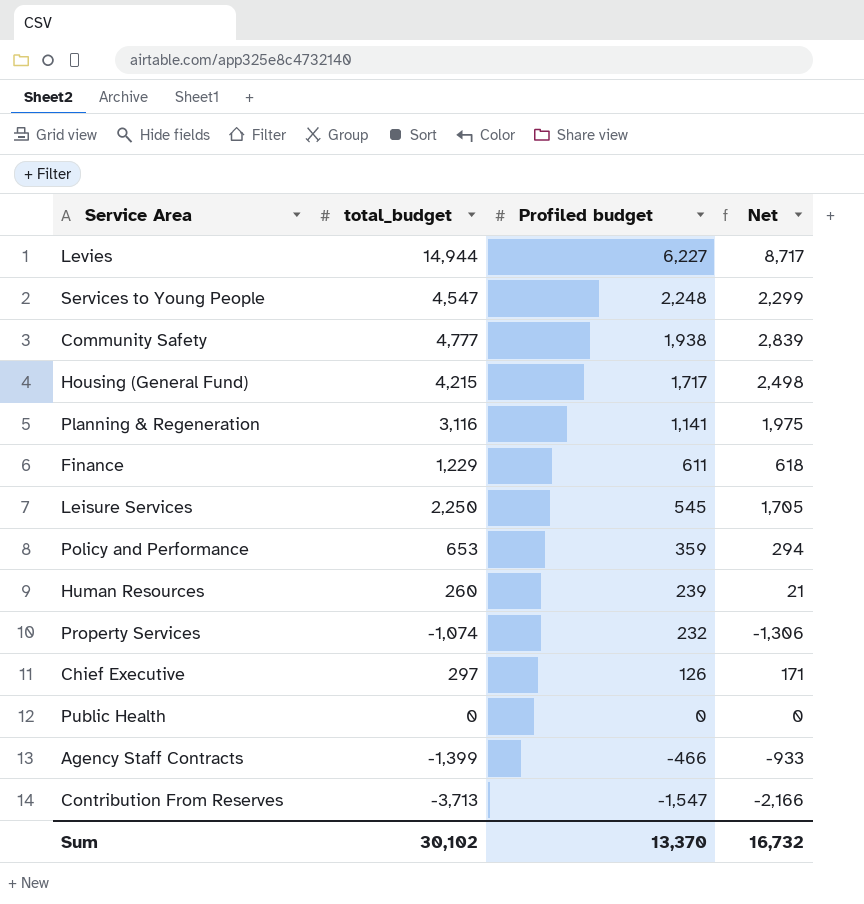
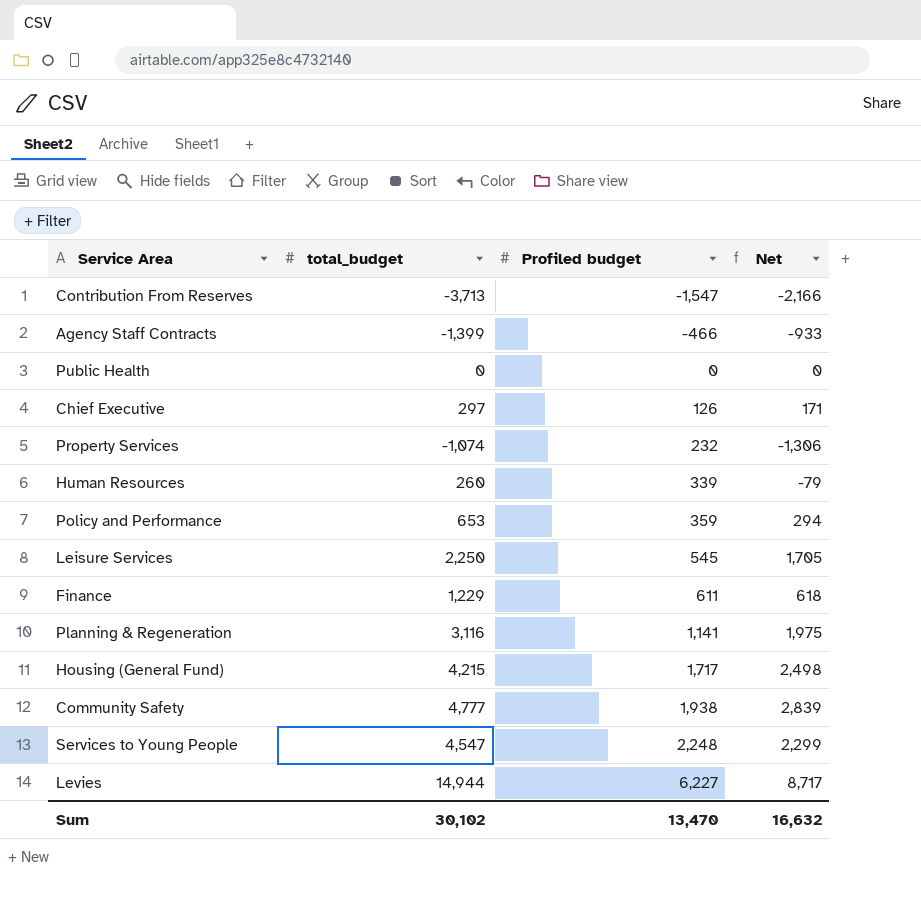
row order: Profiled budget descending -> Profiled budget ascending
Human Resources | Profiled budget: 239 -> 339
Human Resources | Net: 21 -> -79
Sum | Profiled budget: 13,370 -> 13,470
Sum | Net: 16,732 -> 16,632

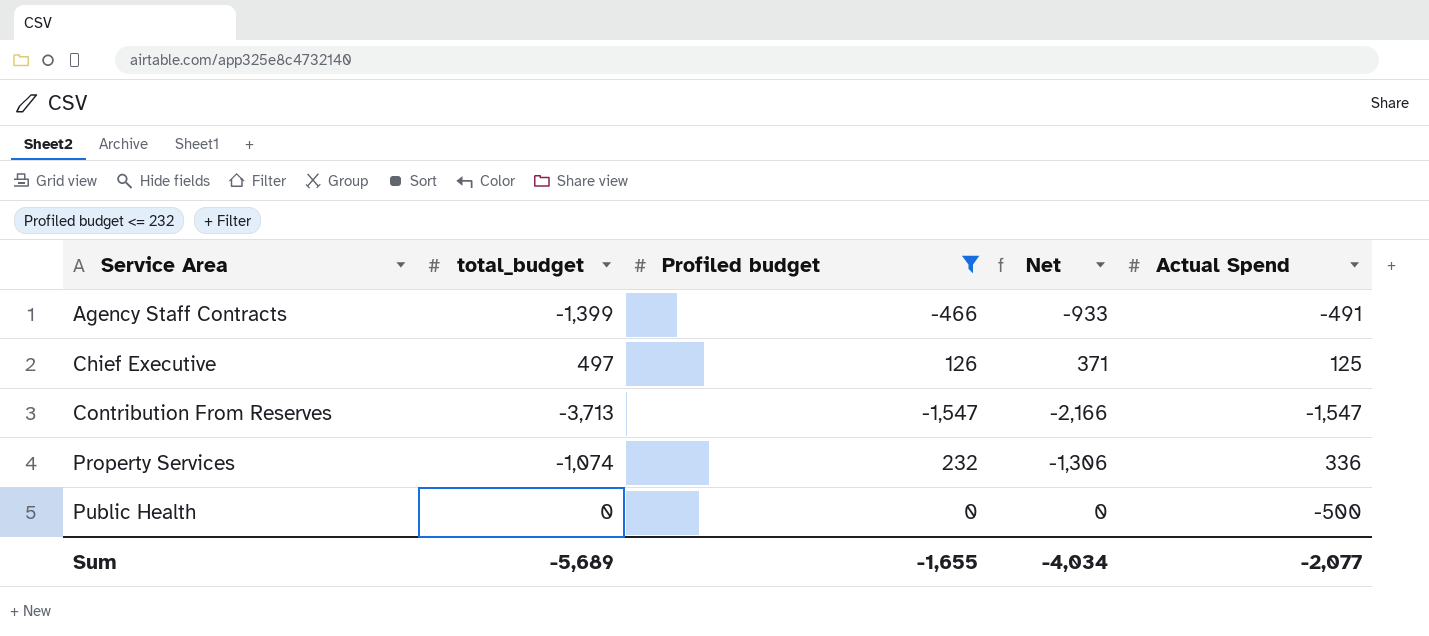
filter: none -> Profiled budget <= 232
row order: Profiled budget ascending -> Service Area ascending
column Actual Spend | position: none -> 5
Chief Executive | total_budget: 297 -> 497
Chief Executive | Net: 171 -> 371
Sum | total_budget: 30,102 -> -5,689
Sum | Profiled budget: 13,470 -> -1,655
Sum | Net: 16,632 -> -4,034

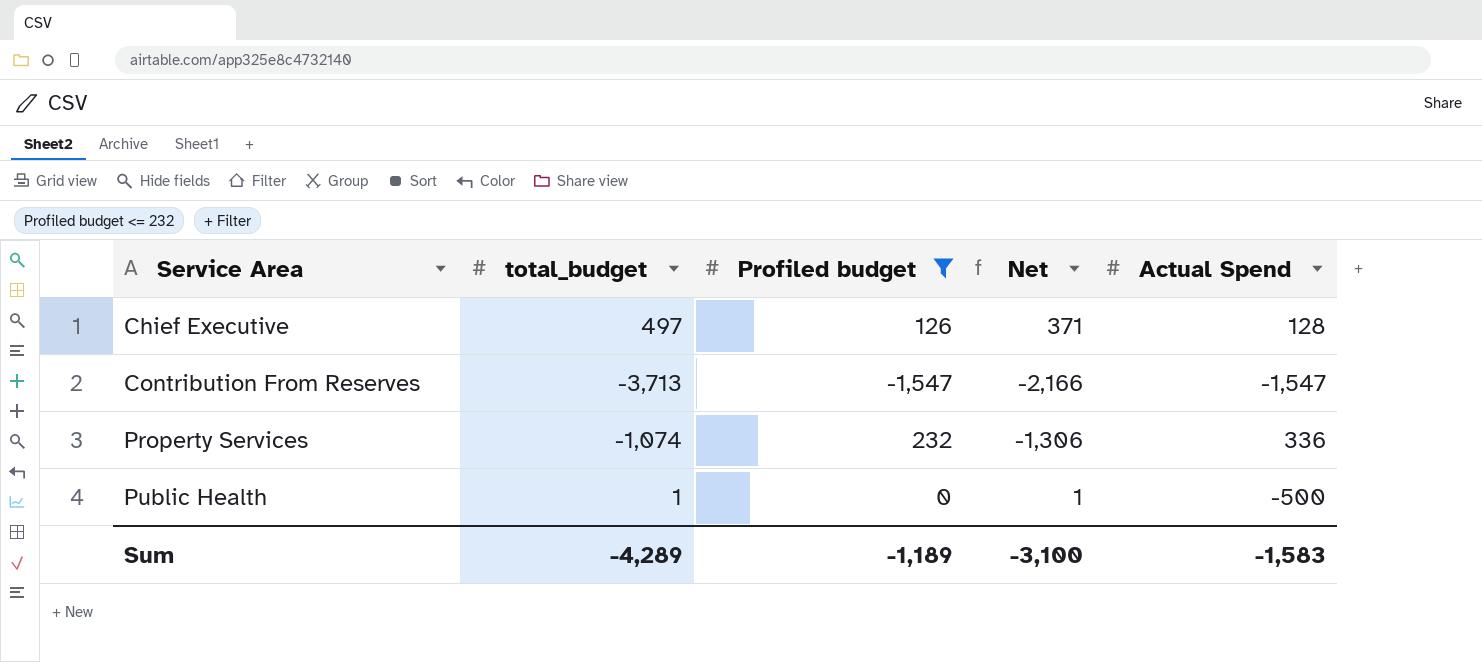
row Agency Staff Contracts: -1,399 | -466 | -933 | -491 -> none
Chief Executive | Actual Spend: 125 -> 128
Public Health | total_budget: 0 -> 1
Public Health | Net: 0 -> 1
Sum | total_budget: -5,689 -> -4,289
Sum | Profiled budget: -1,655 -> -1,189
Sum | Net: -4,034 -> -3,100
Sum | Actual Spend: -2,077 -> -1,583

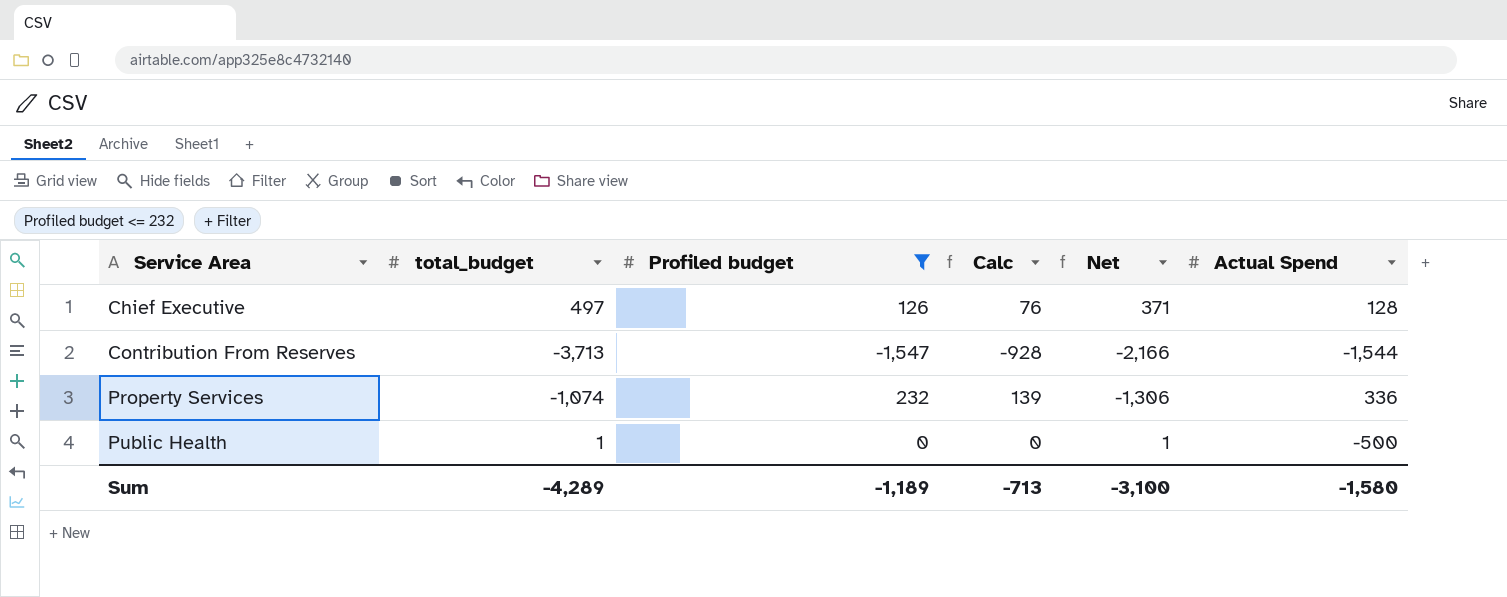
column Calc | formula: none -> [Profiled budget] * 0.6
Contribution From Reserves | Actual Spend: -1,547 -> -1,544
Sum | Actual Spend: -1,583 -> -1,580

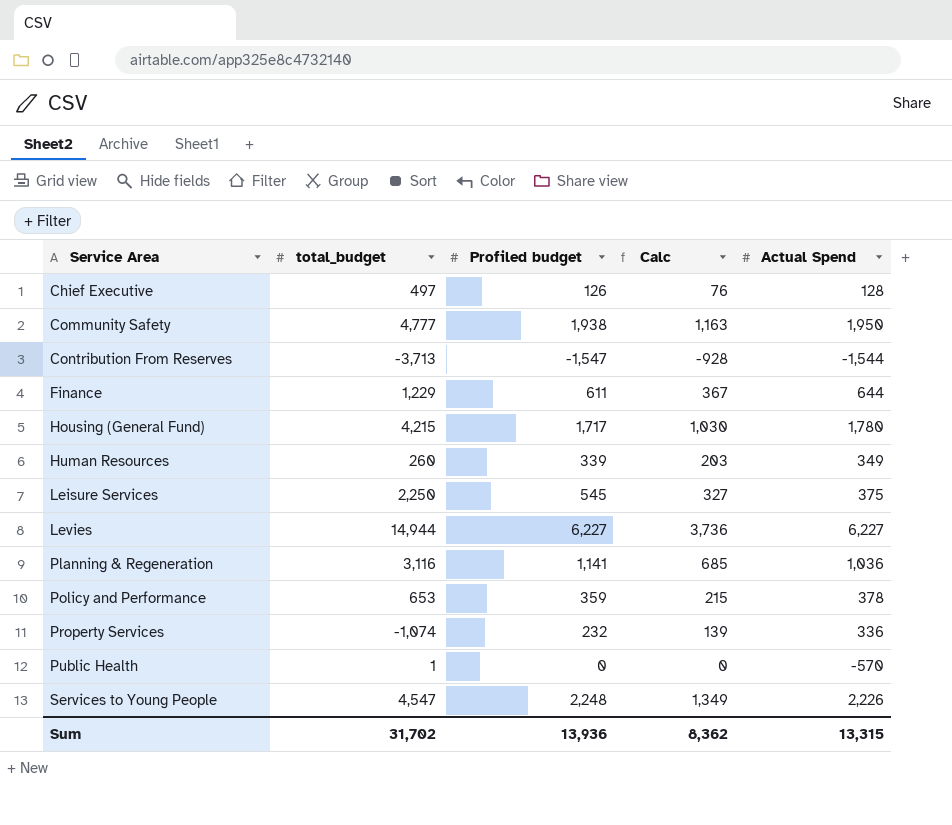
filter: Profiled budget <= 232 -> none
column Net | formula: [total_budget] - [Profiled budget] -> none
Public Health | Actual Spend: -500 -> -570
Sum | total_budget: -4,289 -> 31,702
Sum | Profiled budget: -1,189 -> 13,936
Sum | Calc: -713 -> 8,362
Sum | Actual Spend: -1,580 -> 13,315

